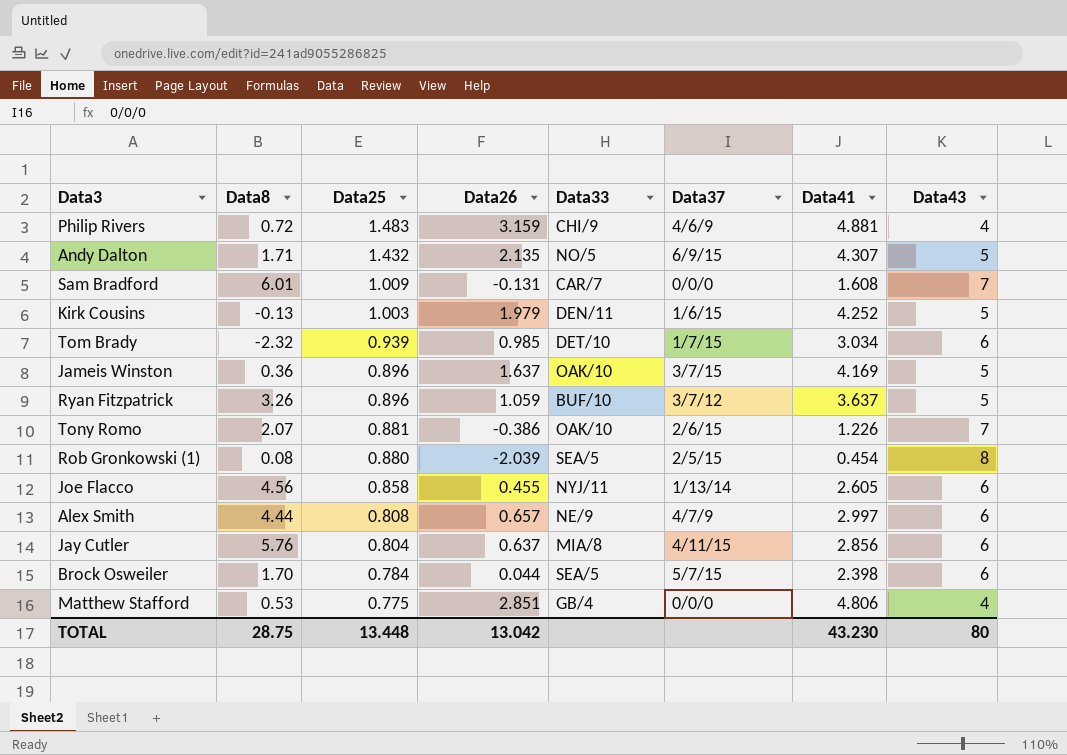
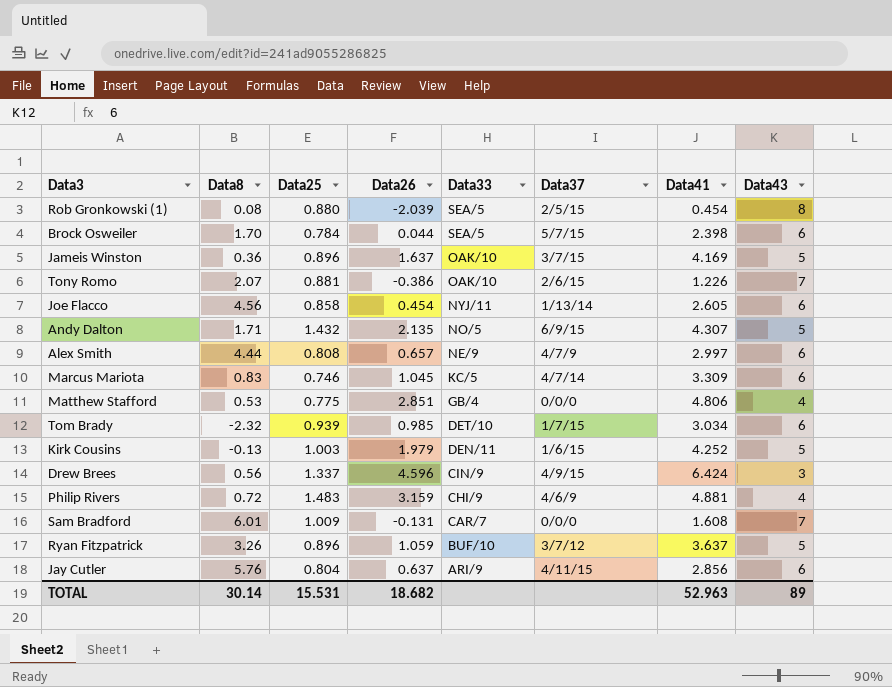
row order: Data25 descending -> Data33 descending
Joe Flacco | Data26: 0.455 -> 0.454
row Marcus Mariota: none -> 0.83 | 0.746 | 1.045 | KC/5 | 4/7/14 | 3.309 | 6
row Drew Brees: none -> 0.56 | 1.337 | 4.596 | CIN/9 | 4/9/15 | 6.424 | 3
Jay Cutler | Data33: MIA/8 -> ARI/9
TOTAL | Data8: 28.75 -> 30.14
TOTAL | Data25: 13.448 -> 15.531
TOTAL | Data26: 13.042 -> 18.682
TOTAL | Data41: 43.230 -> 52.963
TOTAL | Data43: 80 -> 89

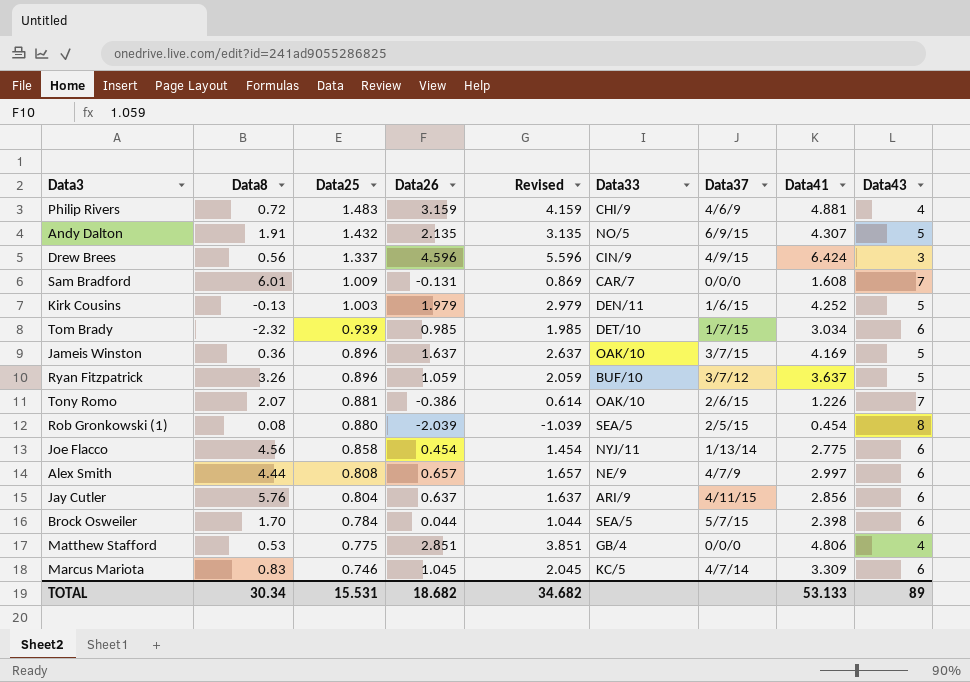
row order: Data33 descending -> Data25 descending
column Revised | formula: none -> [Data26] + 1
Andy Dalton | Data8: 1.71 -> 1.91
Joe Flacco | Data41: 2.605 -> 2.775
TOTAL | Data8: 30.14 -> 30.34
TOTAL | Data41: 52.963 -> 53.133

